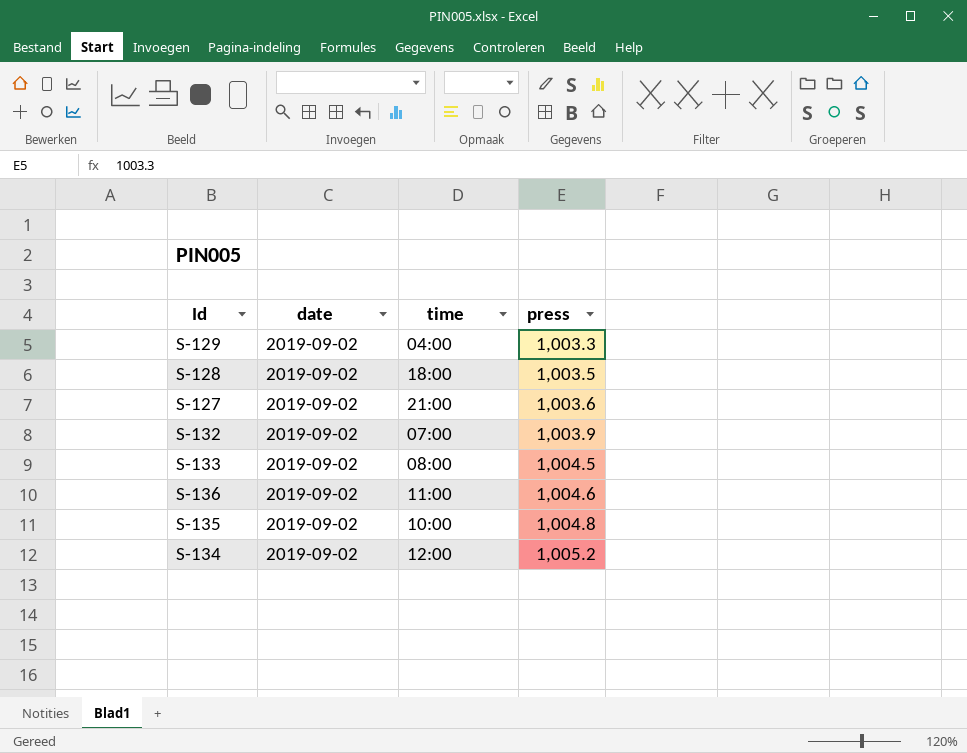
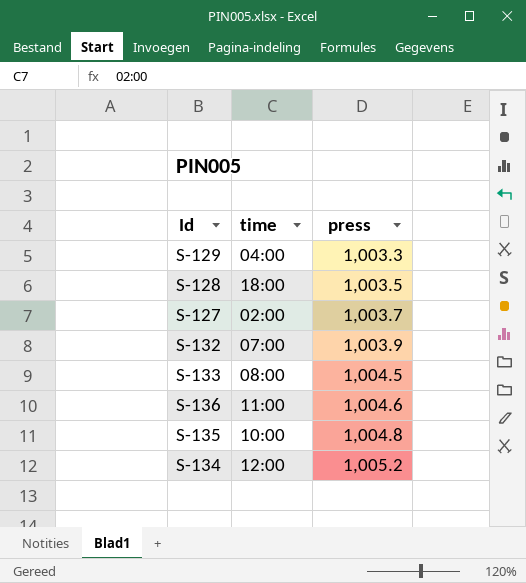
column date | position: 2 -> none
S-127 | time: 21:00 -> 02:00
S-127 | press: 1,003.6 -> 1,003.7

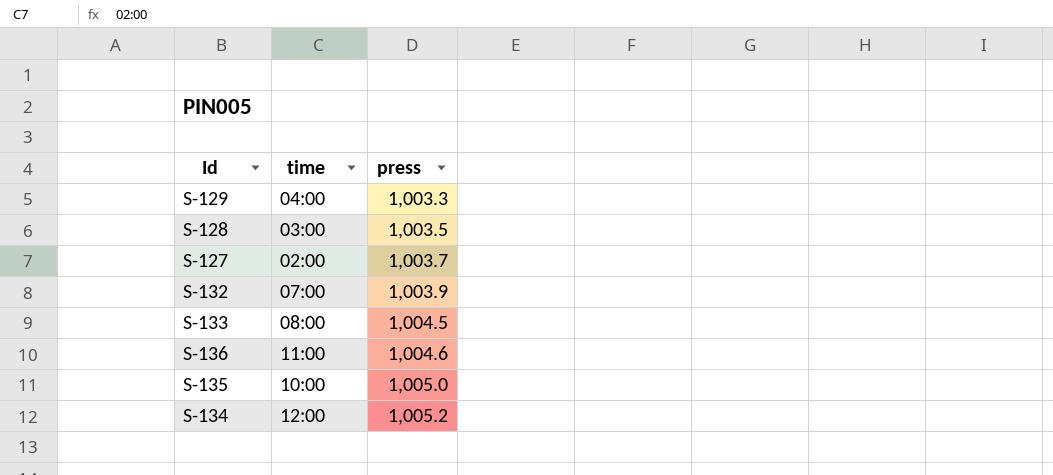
S-128 | time: 18:00 -> 03:00
S-135 | press: 1,004.8 -> 1,005.0

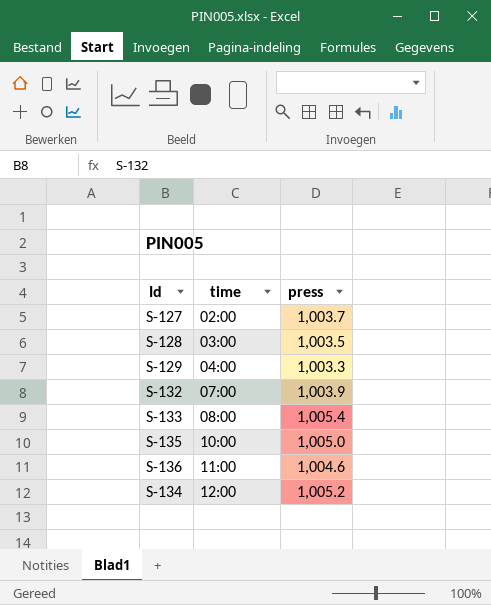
row order: press ascending -> time ascending
S-133 | press: 1,004.5 -> 1,005.4

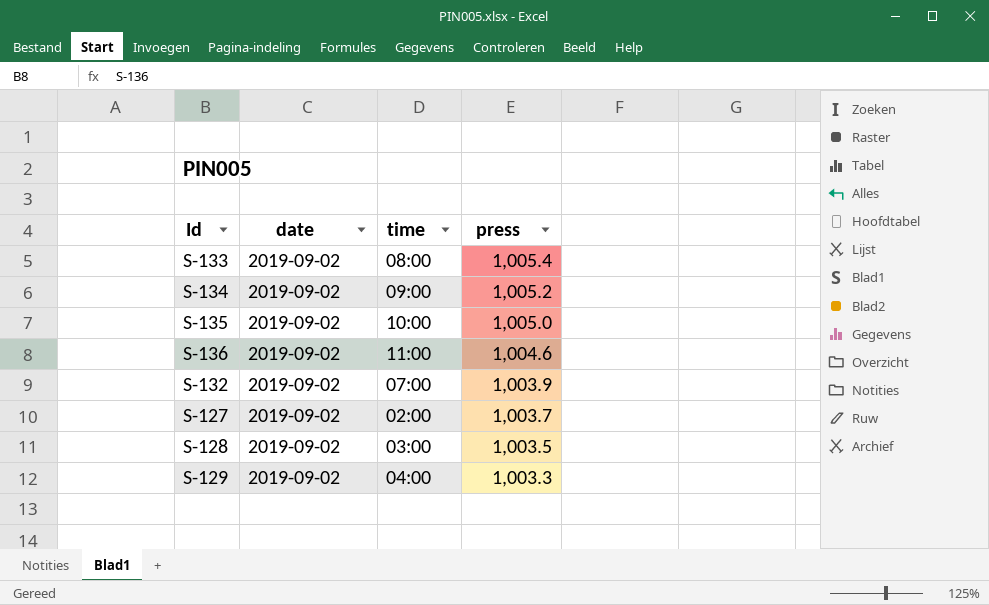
row order: time ascending -> press descending
column date | position: none -> 2
S-134 | time: 12:00 -> 09:00

